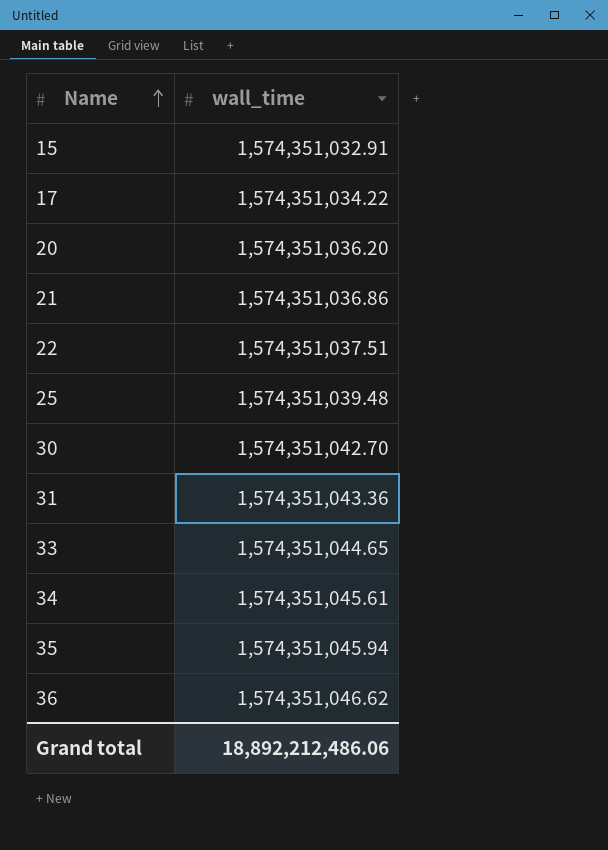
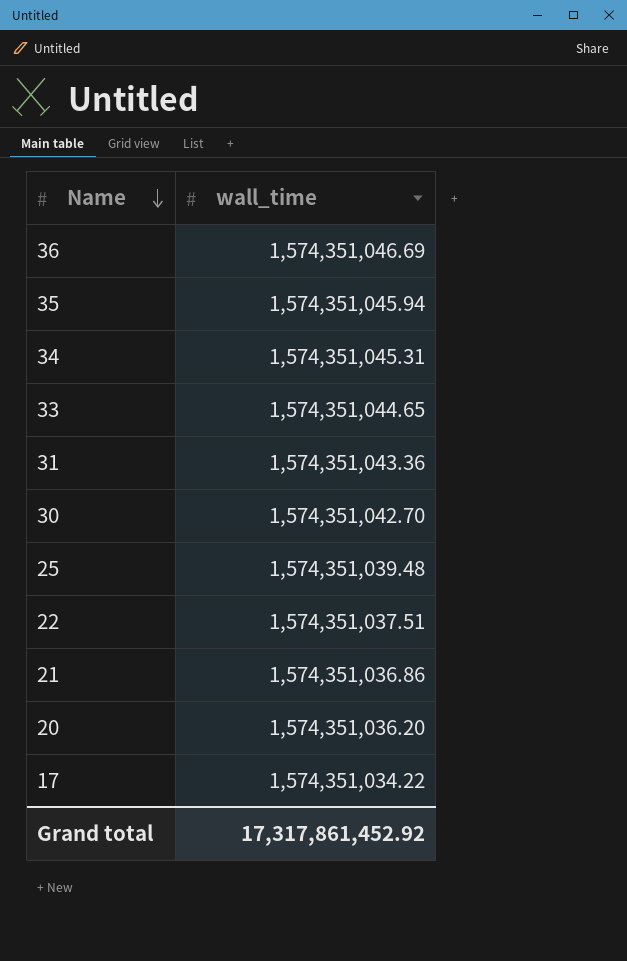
row order: Name ascending -> Name descending
row 15: 1,574,351,032.91 -> none
36 | wall_time: 1,574,351,046.62 -> 1,574,351,046.69
34 | wall_time: 1,574,351,045.61 -> 1,574,351,045.31
Grand total | wall_time: 18,892,212,486.06 -> 17,317,861,452.92

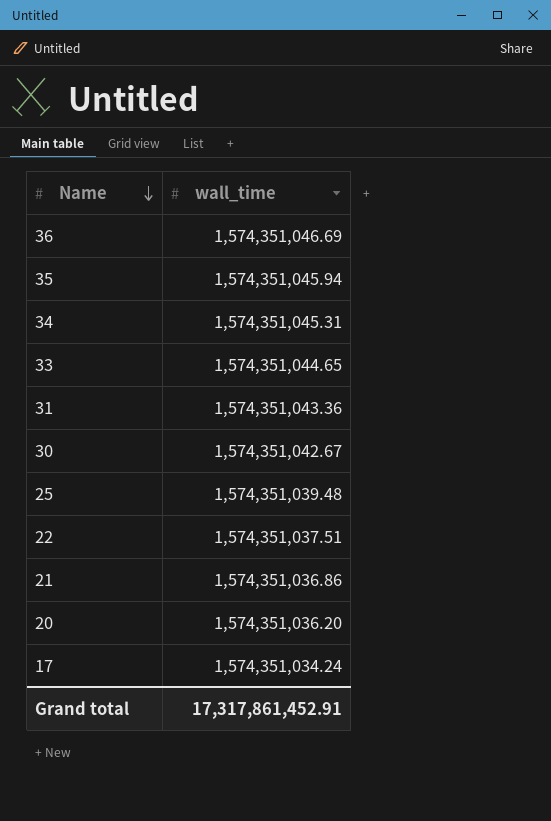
30 | wall_time: 1,574,351,042.70 -> 1,574,351,042.67
17 | wall_time: 1,574,351,034.22 -> 1,574,351,034.24
Grand total | wall_time: 17,317,861,452.92 -> 17,317,861,452.91

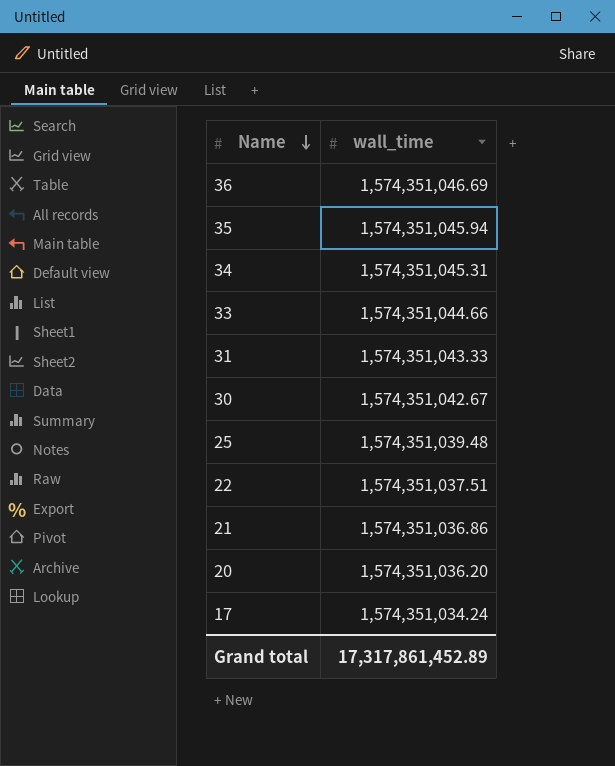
33 | wall_time: 1,574,351,044.65 -> 1,574,351,044.66
31 | wall_time: 1,574,351,043.36 -> 1,574,351,043.33
Grand total | wall_time: 17,317,861,452.91 -> 17,317,861,452.89

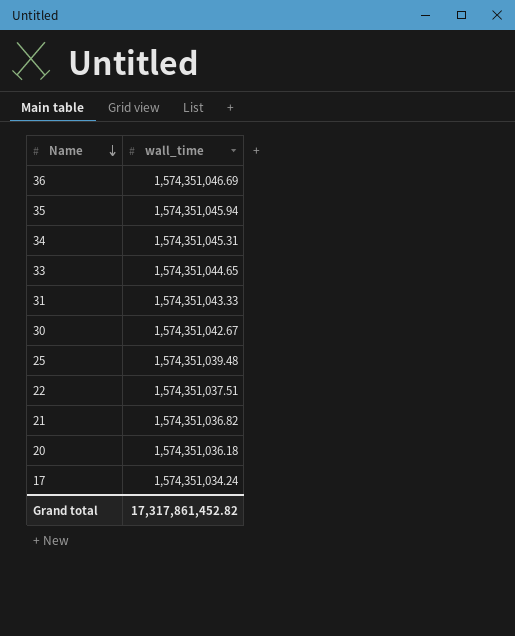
33 | wall_time: 1,574,351,044.66 -> 1,574,351,044.65
21 | wall_time: 1,574,351,036.86 -> 1,574,351,036.82
20 | wall_time: 1,574,351,036.20 -> 1,574,351,036.18
Grand total | wall_time: 17,317,861,452.89 -> 17,317,861,452.82

